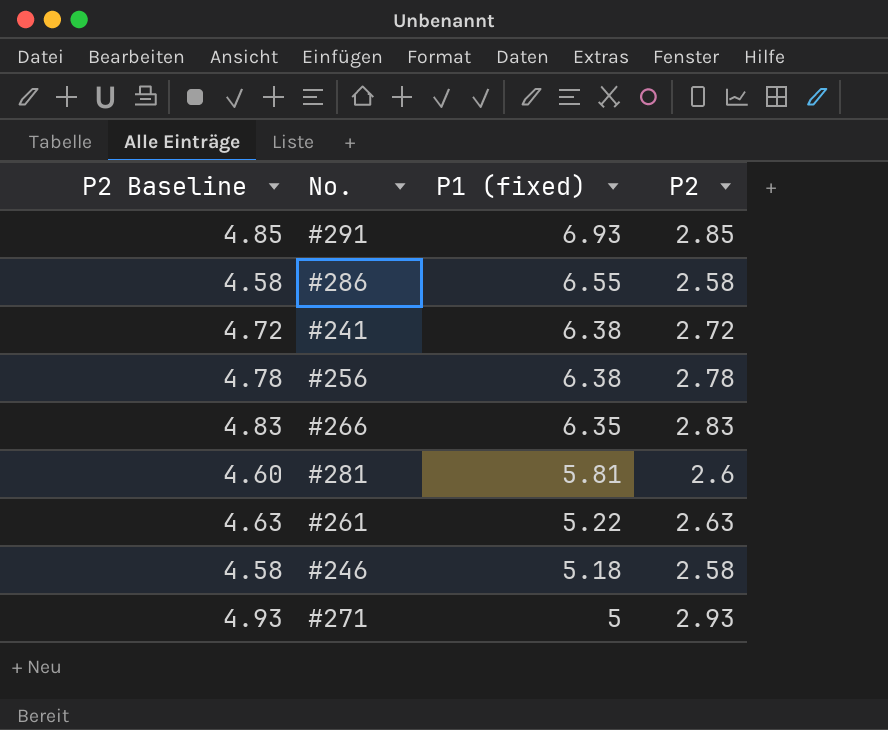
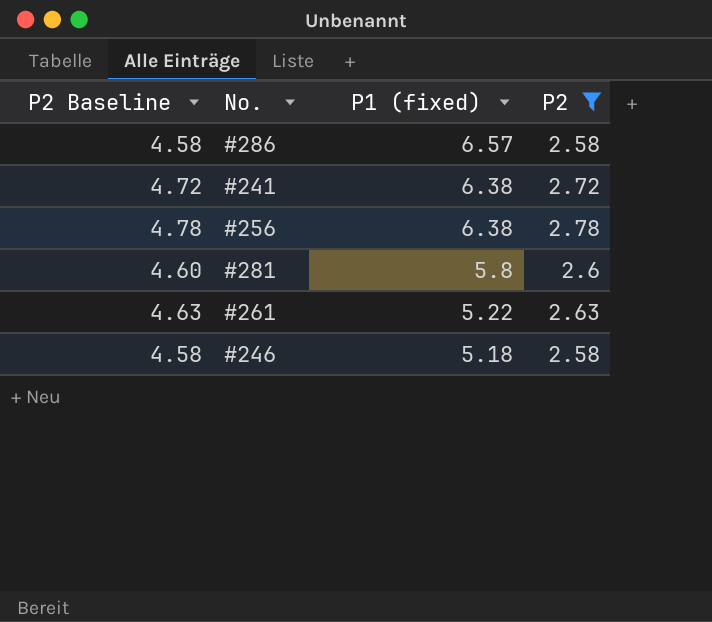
filter: none -> P2 <= 2.78
#286 | P1 (fixed): 6.55 -> 6.57
#281 | P1 (fixed): 5.81 -> 5.8

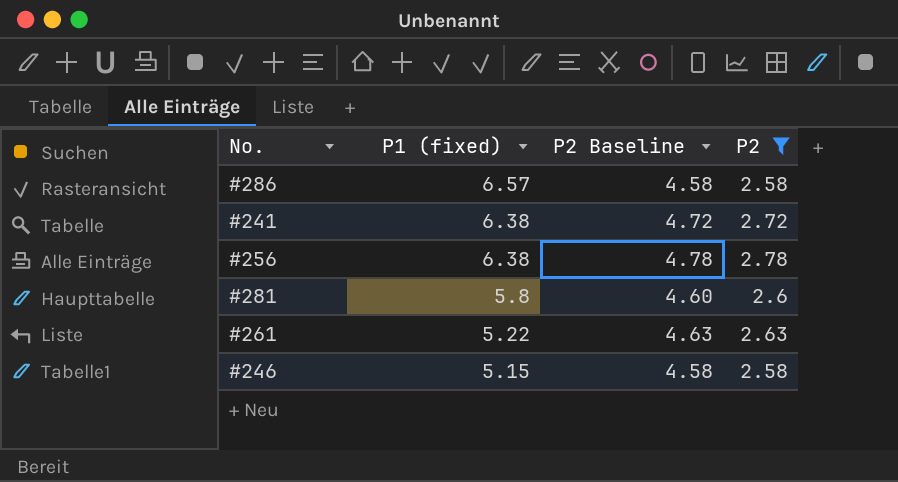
column P2 Baseline | position: 1 -> 3
#246 | P1 (fixed): 5.18 -> 5.15

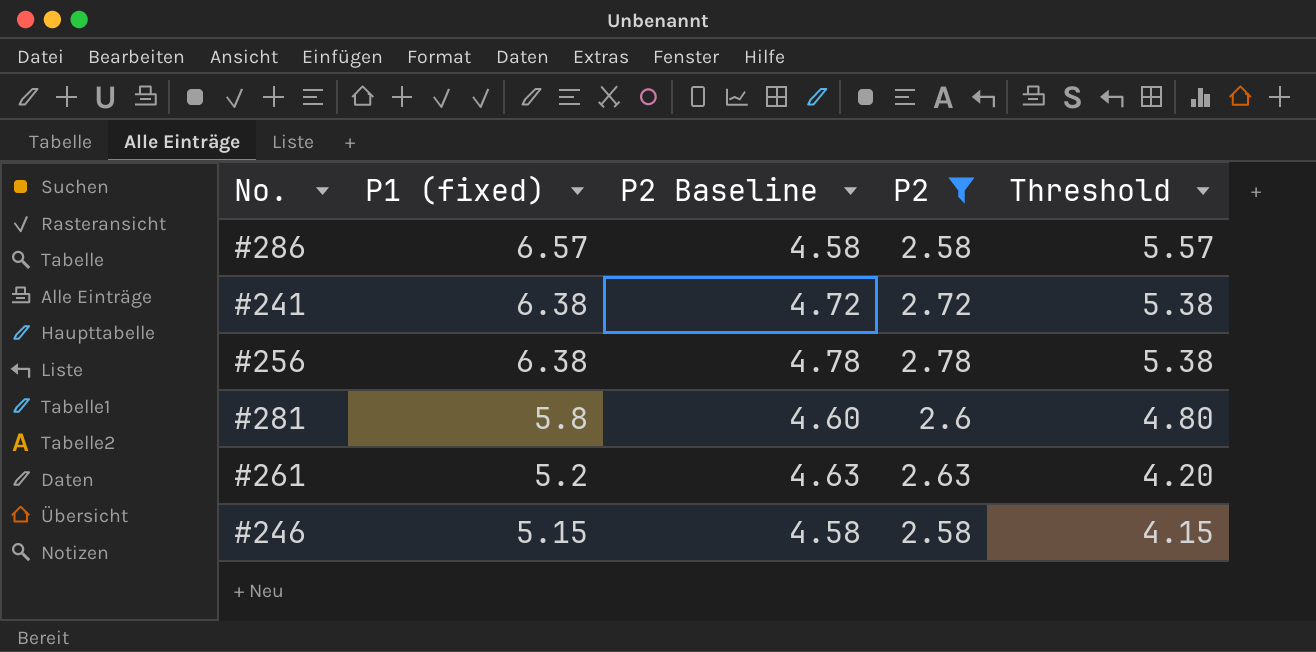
column Threshold | formula: none -> [P1 (fixed)] - 1
#261 | P1 (fixed): 5.22 -> 5.2

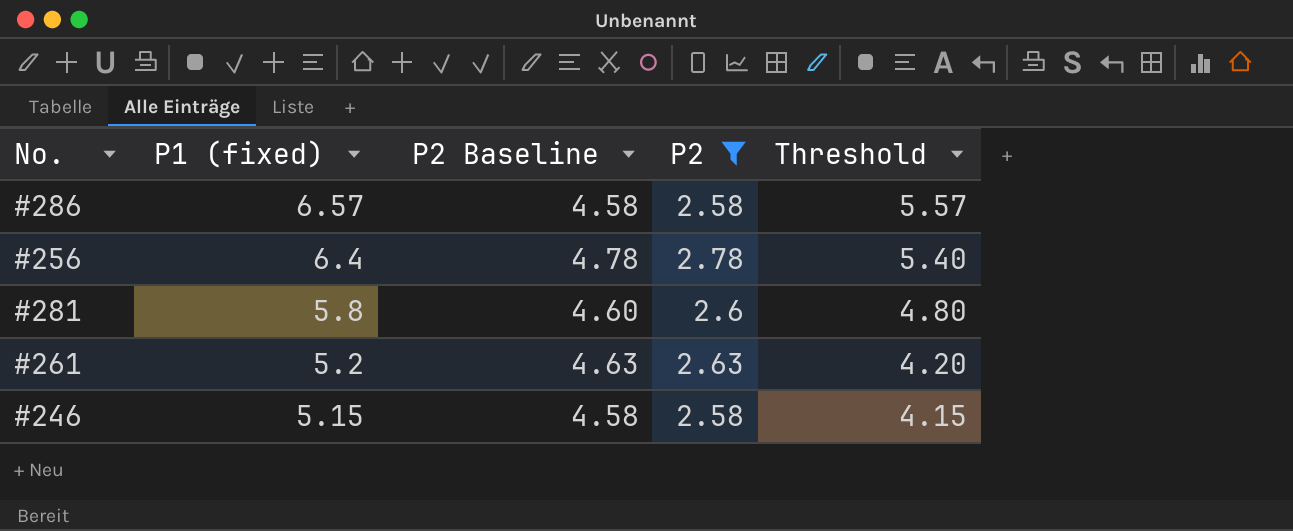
row #241: 6.38 | 4.72 | 2.72 | 5.38 -> none
#256 | P1 (fixed): 6.38 -> 6.4
#256 | Threshold: 5.38 -> 5.40

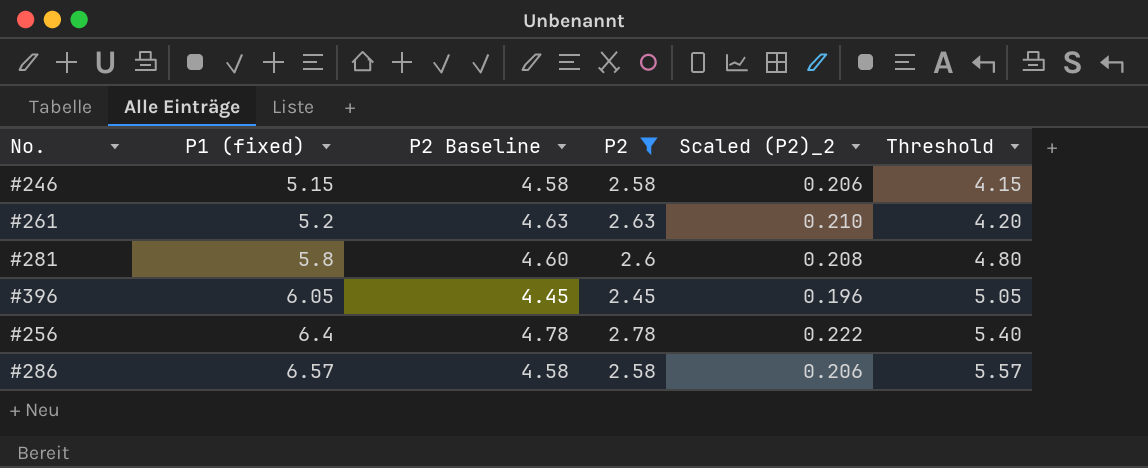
row order: P1 (fixed) descending -> P1 (fixed) ascending
column Scaled (P2)_2 | formula: none -> [P2] * 0.08
row #396: none -> 6.05 | 4.45 | 2.45 | 0.196 | 5.05

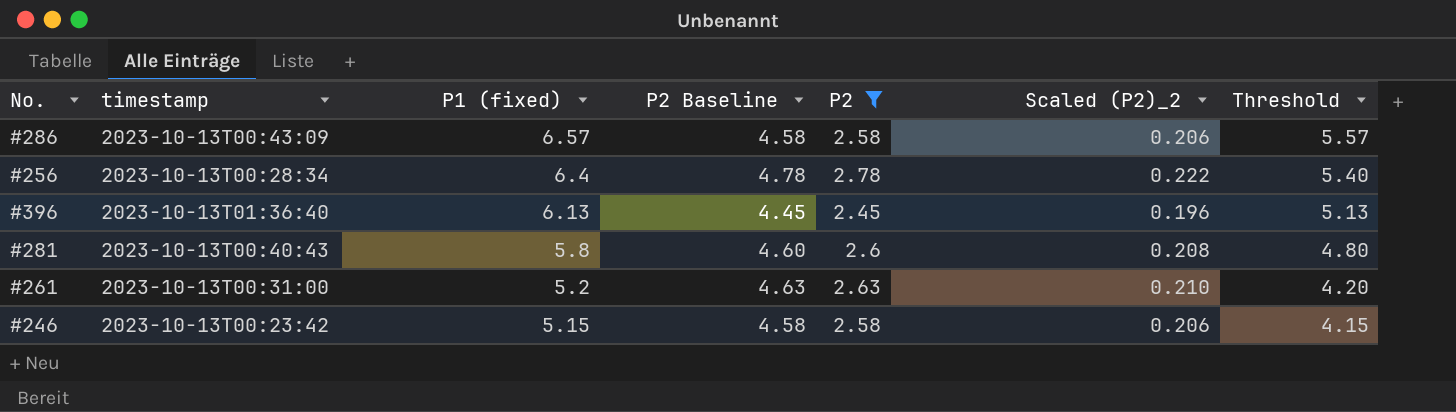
row order: P1 (fixed) ascending -> P1 (fixed) descending
column timestamp | position: none -> 2
#396 | P1 (fixed): 6.05 -> 6.13
#396 | Threshold: 5.05 -> 5.13

